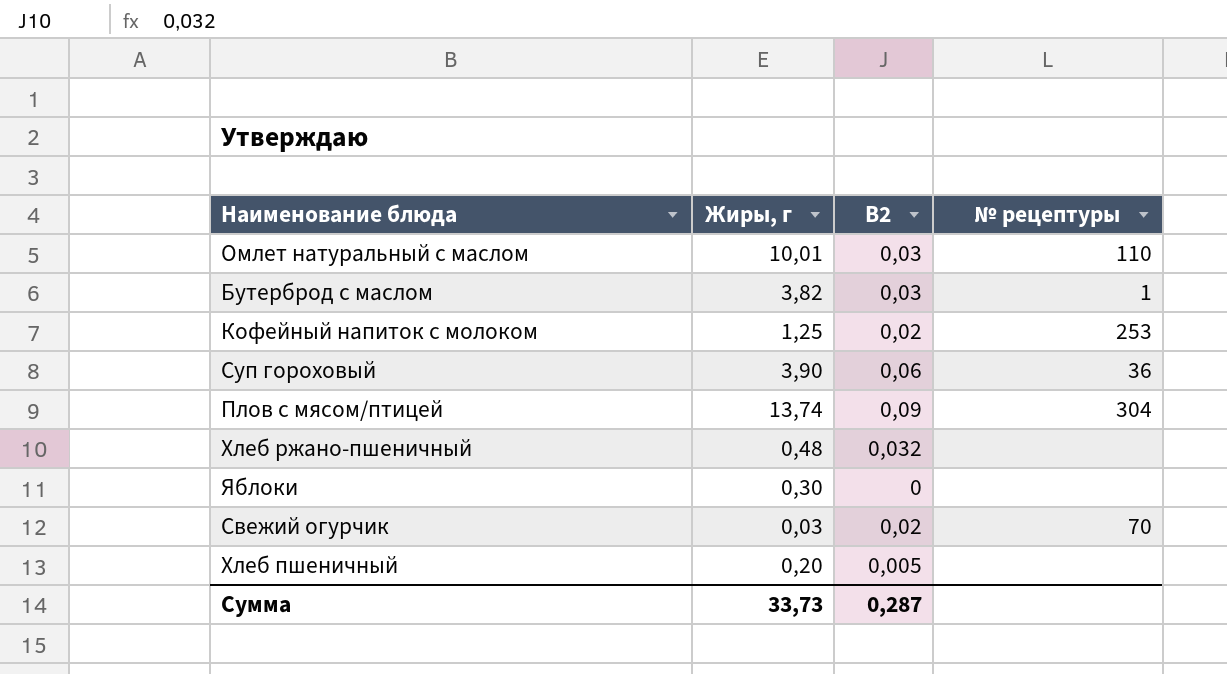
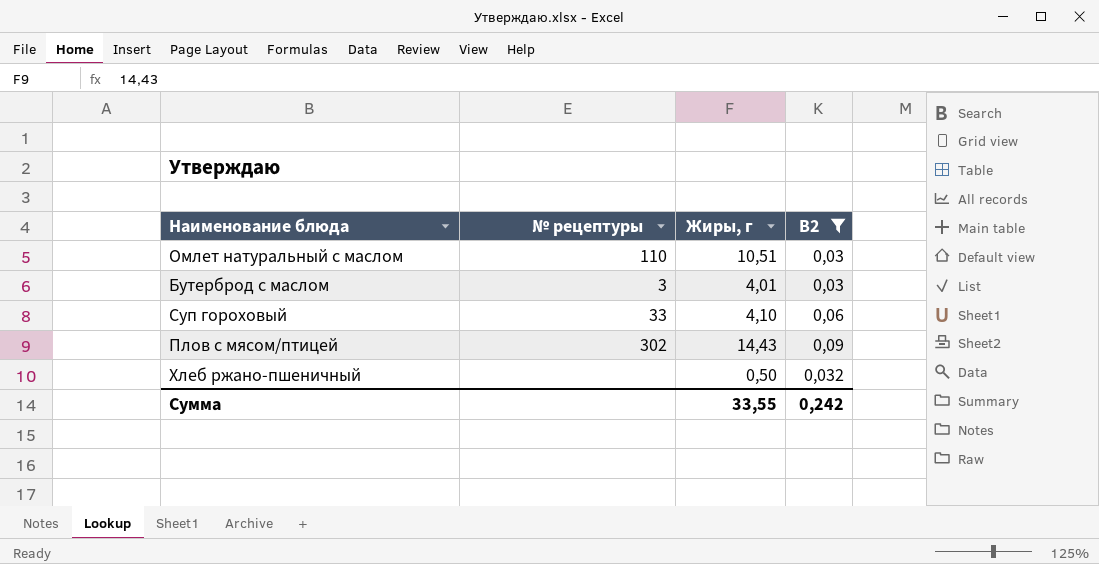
filter: none -> B2 >= 0,03
column № рецептуры | position: 4 -> 2
Омлет натуральный с маслом | Жиры, г: 10,01 -> 10,51
Бутерброд с маслом | № рецептуры: 1 -> 3
Бутерброд с маслом | Жиры, г: 3,82 -> 4,01
Суп гороховый | № рецептуры: 36 -> 33
Суп гороховый | Жиры, г: 3,90 -> 4,10
Плов с мясом/птицей | № рецептуры: 304 -> 302
Плов с мясом/птицей | Жиры, г: 13,74 -> 14,43
Хлеб ржано-пшеничный | Жиры, г: 0,48 -> 0,50
Сумма | Жиры, г: 33,73 -> 33,55
Сумма | B2: 0,287 -> 0,242

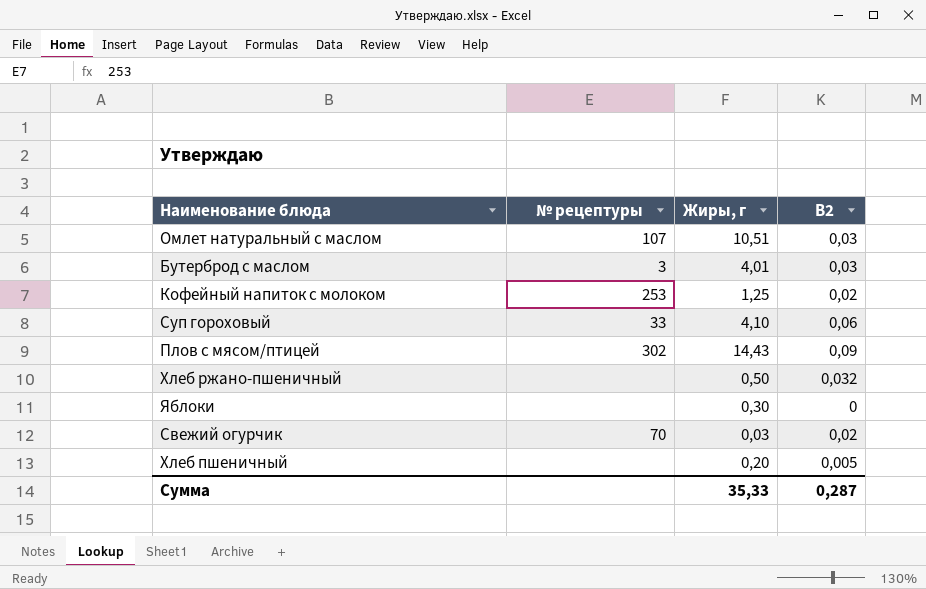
filter: B2 >= 0,03 -> none
Омлет натуральный с маслом | № рецептуры: 110 -> 107
Сумма | Жиры, г: 33,55 -> 35,33
Сумма | B2: 0,242 -> 0,287

